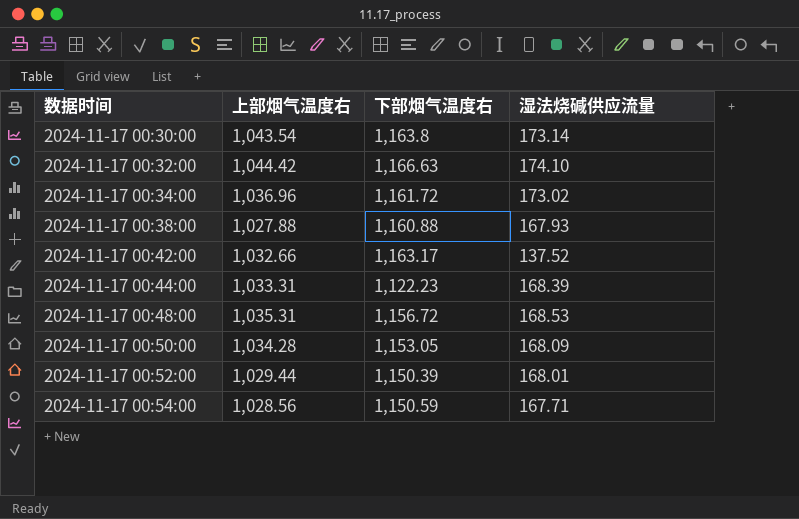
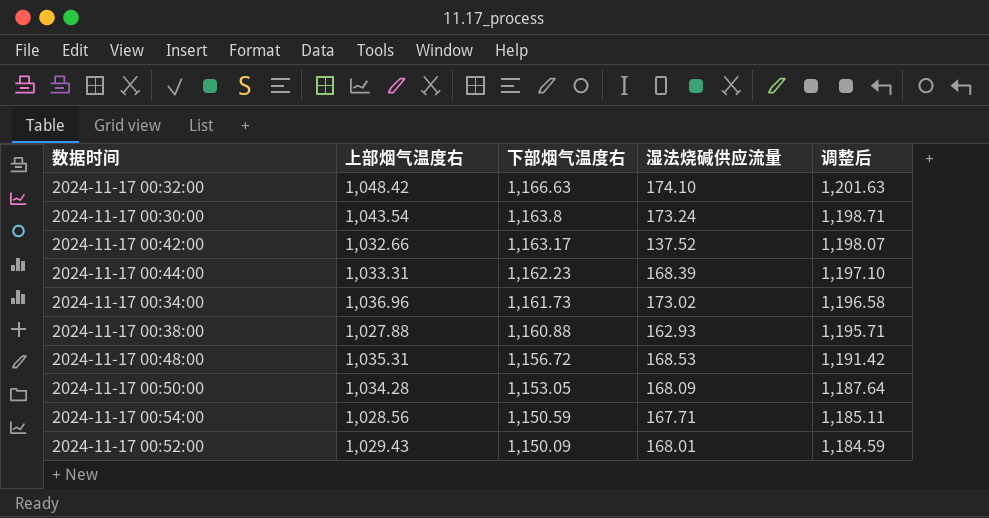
row order: 数据时间 ascending -> 下部烟气温度右 descending
column 调整后 | formula: none -> [下部烟气温度右] * 1.03
2024-11-17 00:32:00 | 上部烟气温度右: 1,044.42 -> 1,048.42
2024-11-17 00:30:00 | 湿法烧碱供应流量: 173.14 -> 173.24
2024-11-17 00:44:00 | 下部烟气温度右: 1,122.23 -> 1,162.23
2024-11-17 00:34:00 | 下部烟气温度右: 1,161.72 -> 1,161.73
2024-11-17 00:38:00 | 湿法烧碱供应流量: 167.93 -> 162.93
2024-11-17 00:52:00 | 上部烟气温度右: 1,029.44 -> 1,029.43
2024-11-17 00:52:00 | 下部烟气温度右: 1,150.39 -> 1,150.09

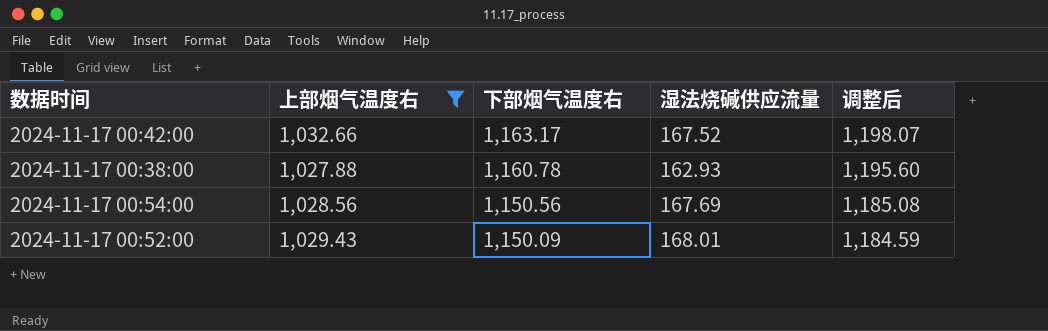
filter: none -> 上部烟气温度右 <= 1,032.66
2024-11-17 00:42:00 | 湿法烧碱供应流量: 137.52 -> 167.52
2024-11-17 00:38:00 | 下部烟气温度右: 1,160.88 -> 1,160.78
2024-11-17 00:38:00 | 调整后: 1,195.71 -> 1,195.60
2024-11-17 00:54:00 | 下部烟气温度右: 1,150.59 -> 1,150.56
2024-11-17 00:54:00 | 湿法烧碱供应流量: 167.71 -> 167.69
2024-11-17 00:54:00 | 调整后: 1,185.11 -> 1,185.08

